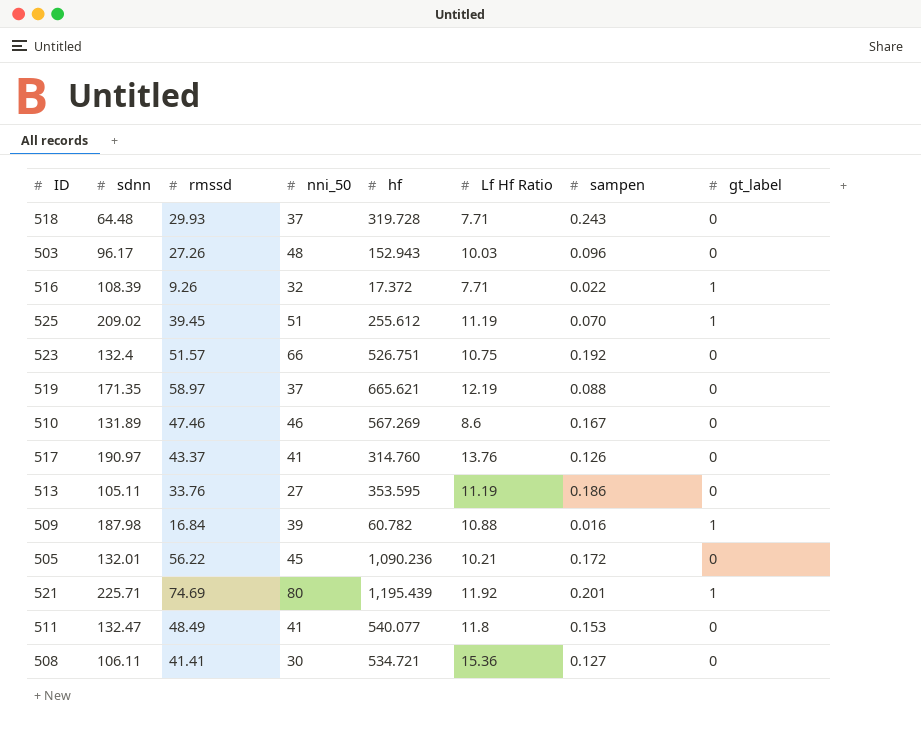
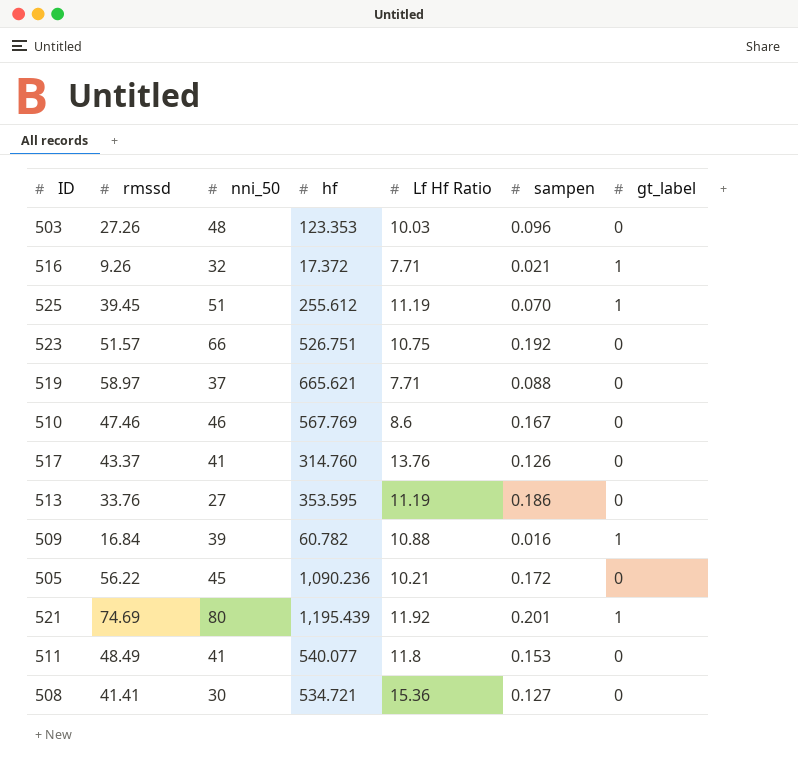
column sdnn | position: 2 -> none
row 518: 64.48 | 29.93 | 37 | 319.728 | 7.71 | 0.243 | 0 -> none
503 | hf: 152.943 -> 123.353
516 | sampen: 0.022 -> 0.021
519 | Lf Hf Ratio: 12.19 -> 7.71
510 | hf: 567.269 -> 567.769

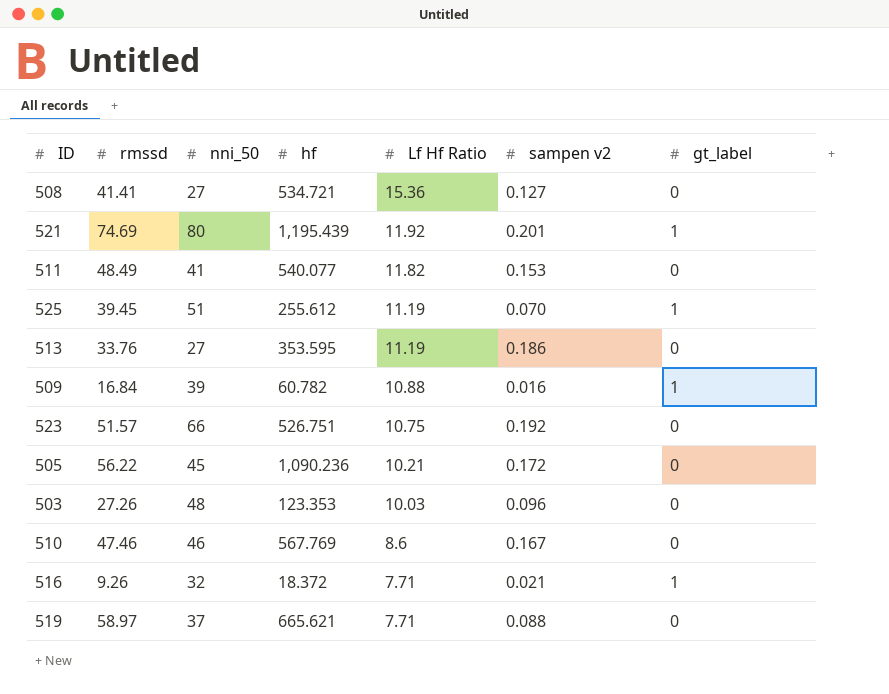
row order: none -> Lf Hf Ratio descending
column name: sampen -> sampen v2
row 517: 43.37 | 41 | 314.760 | 13.76 | 0.126 | 0 -> none
508 | nni_50: 30 -> 27
511 | Lf Hf Ratio: 11.8 -> 11.82
516 | hf: 17.372 -> 18.372

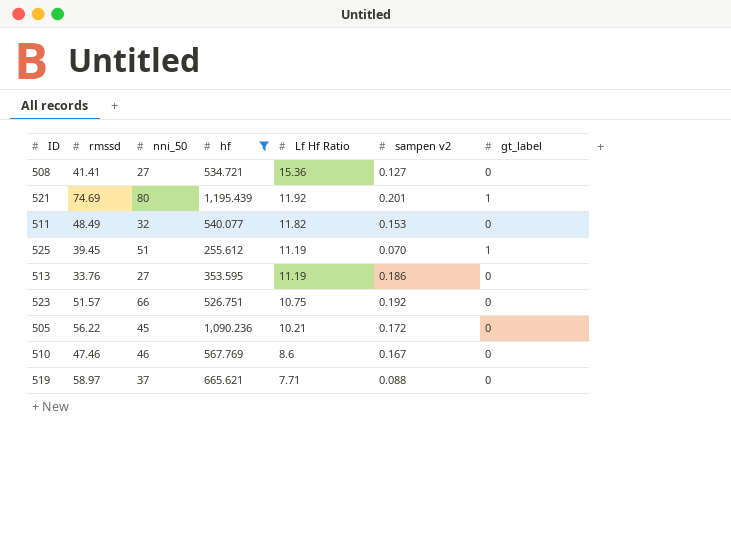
filter: none -> hf >= 255.612
511 | nni_50: 41 -> 32

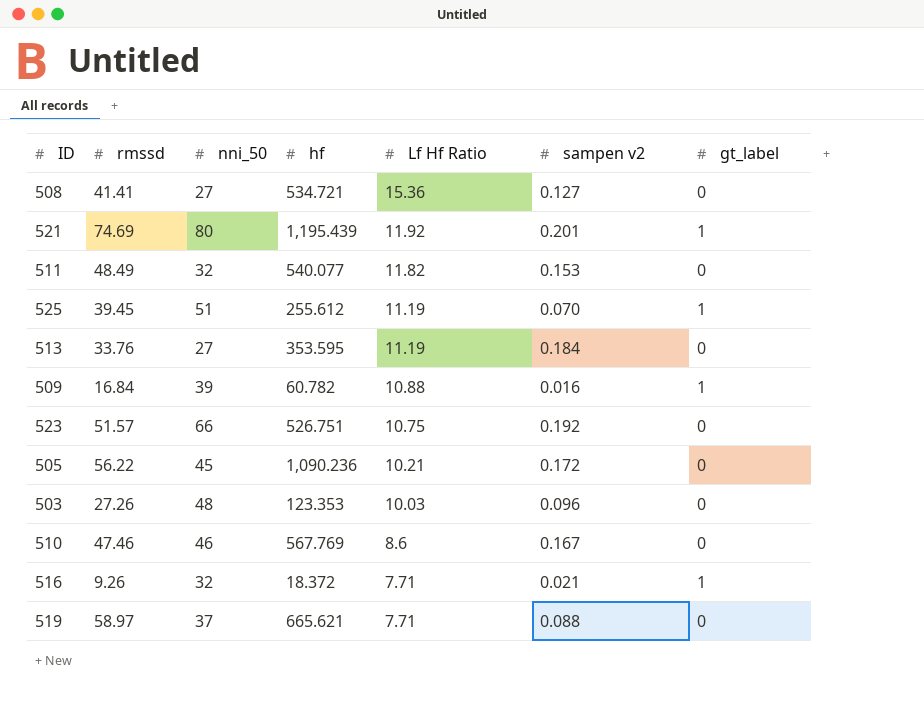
filter: hf >= 255.612 -> none
513 | sampen v2: 0.186 -> 0.184

